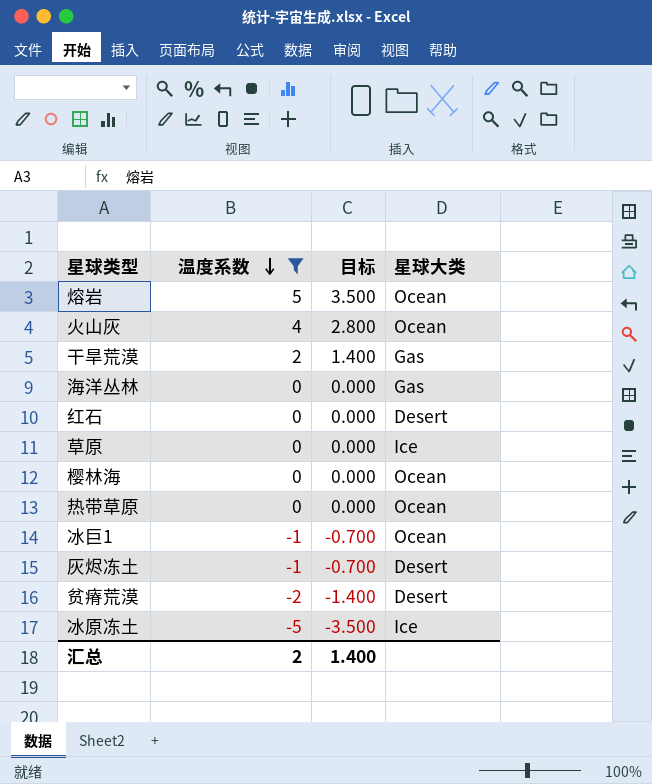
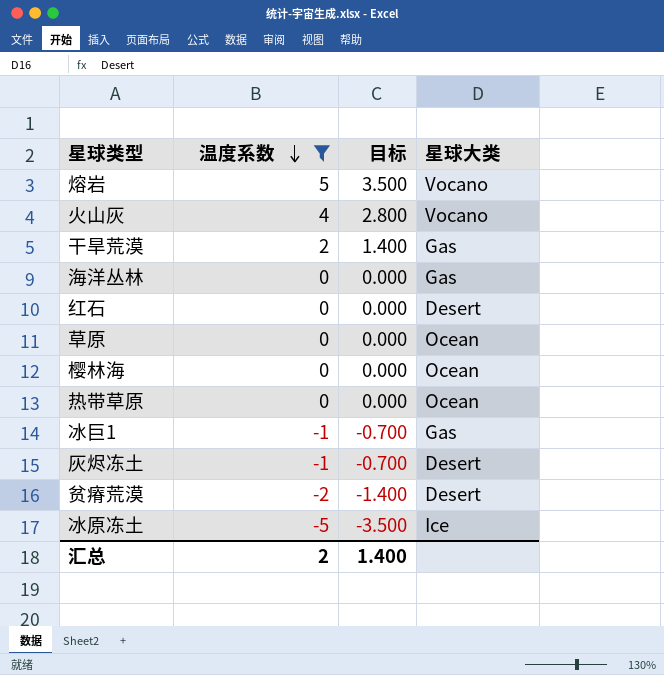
熔岩 | 星球大类: Ocean -> Vocano
火山灰 | 星球大类: Ocean -> Vocano
草原 | 星球大类: Ice -> Ocean
冰巨1 | 星球大类: Ocean -> Gas

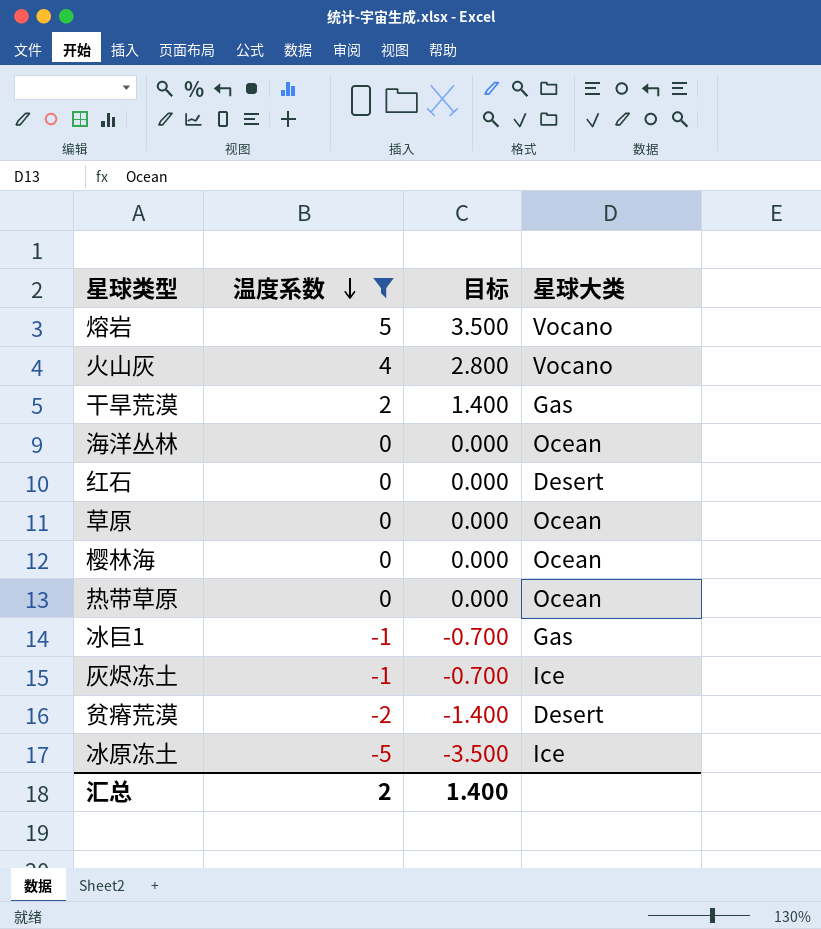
海洋丛林 | 星球大类: Gas -> Ocean
灰烬冻土 | 星球大类: Desert -> Ice

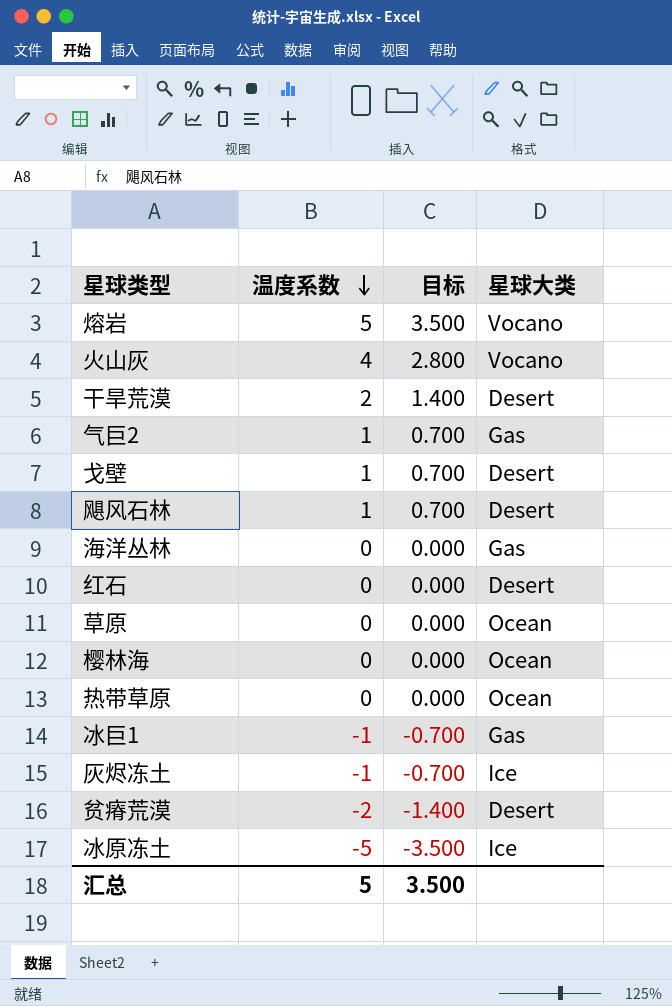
filter: 温度系数 != 1 -> none
干旱荒漠 | 星球大类: Gas -> Desert
海洋丛林 | 星球大类: Ocean -> Gas
汇总 | 温度系数: 2 -> 5
汇总 | 目标: 1.400 -> 3.500

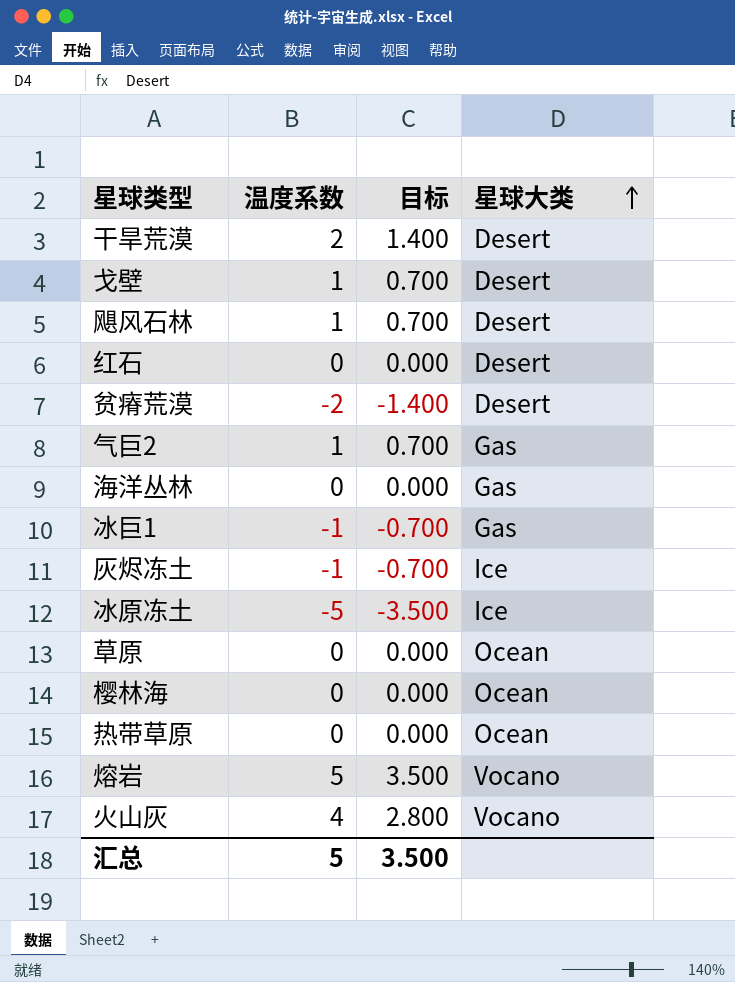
row order: 温度系数 descending -> 星球大类 ascending

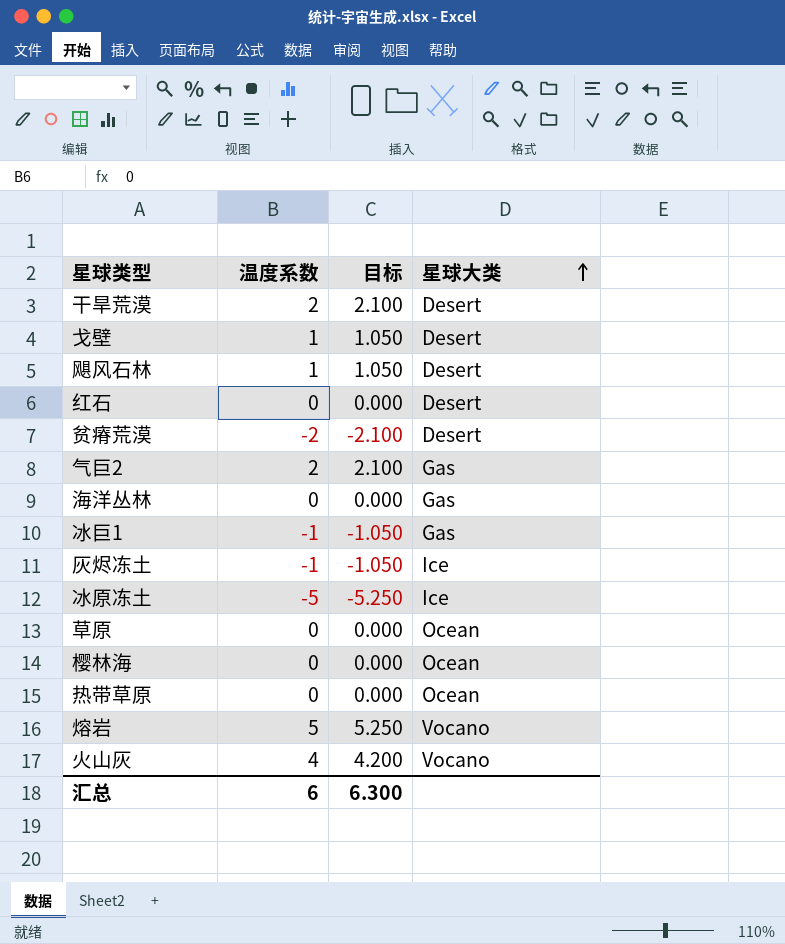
column 目标 | formula: [温度系数] * 0.7 -> [温度系数] * 1.05
气巨2 | 温度系数: 1 -> 2
汇总 | 温度系数: 5 -> 6
汇总 | 目标: 3.500 -> 6.300

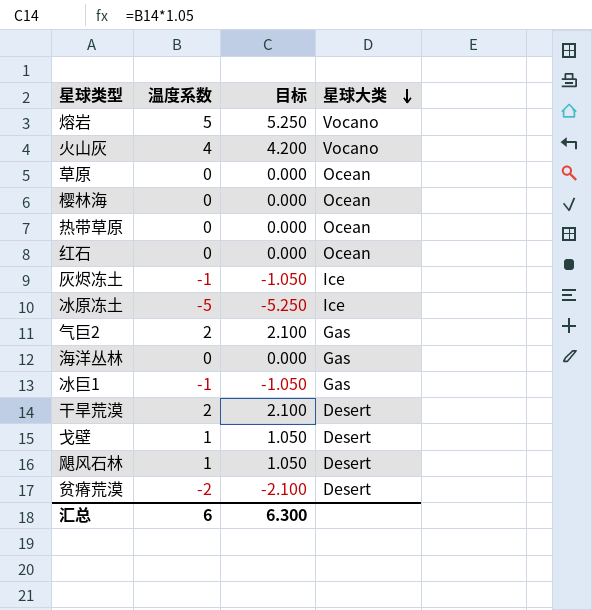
row order: 星球大类 ascending -> 星球大类 descending
红石 | 星球大类: Desert -> Ocean

